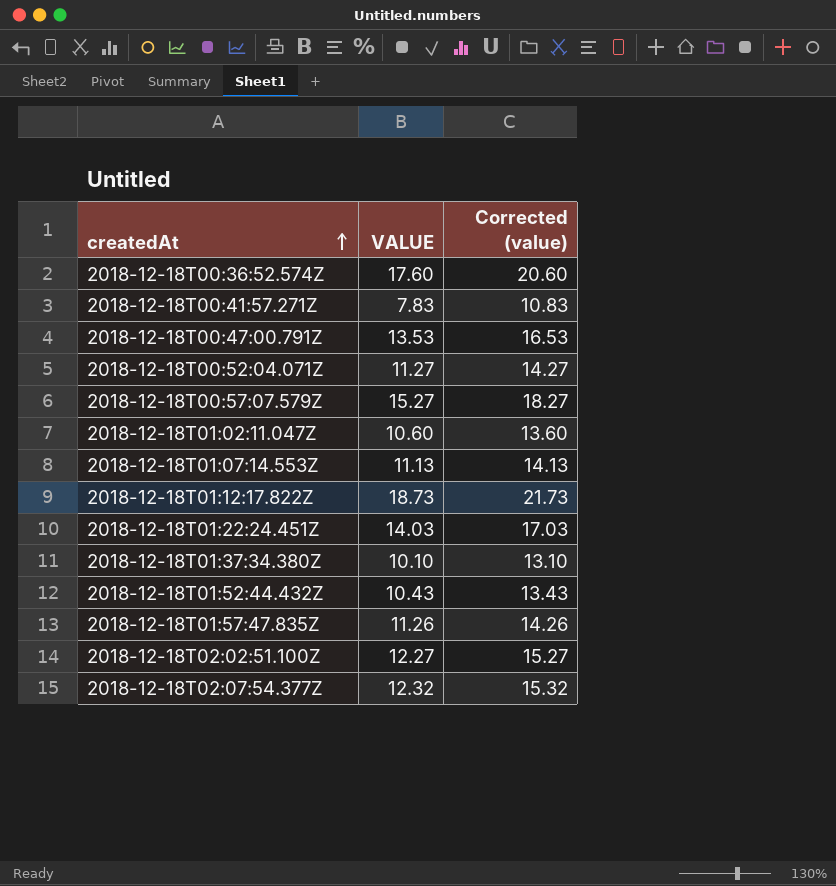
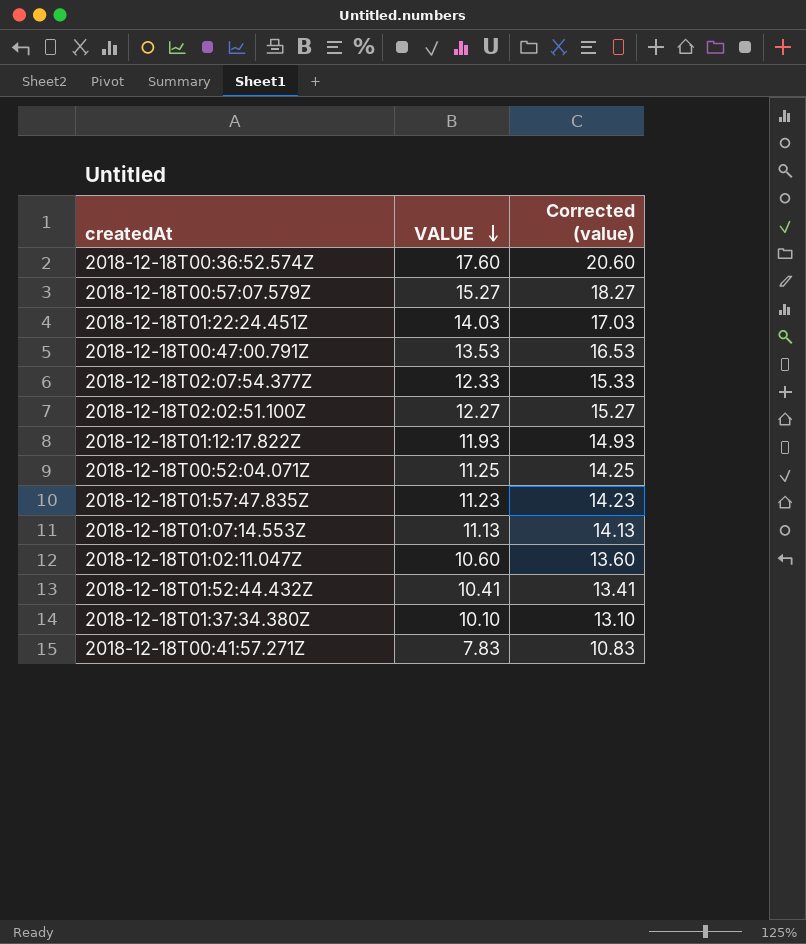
row order: createdAt ascending -> VALUE descending
2018-12-18T02:07:54.377Z | VALUE: 12.32 -> 12.33
2018-12-18T02:07:54.377Z | Corrected (value): 15.32 -> 15.33
2018-12-18T01:12:17.822Z | VALUE: 18.73 -> 11.93
2018-12-18T01:12:17.822Z | Corrected (value): 21.73 -> 14.93
2018-12-18T00:52:04.071Z | VALUE: 11.27 -> 11.25
2018-12-18T00:52:04.071Z | Corrected (value): 14.27 -> 14.25
2018-12-18T01:57:47.835Z | VALUE: 11.26 -> 11.23
2018-12-18T01:57:47.835Z | Corrected (value): 14.26 -> 14.23
2018-12-18T01:52:44.432Z | VALUE: 10.43 -> 10.41
2018-12-18T01:52:44.432Z | Corrected (value): 13.43 -> 13.41

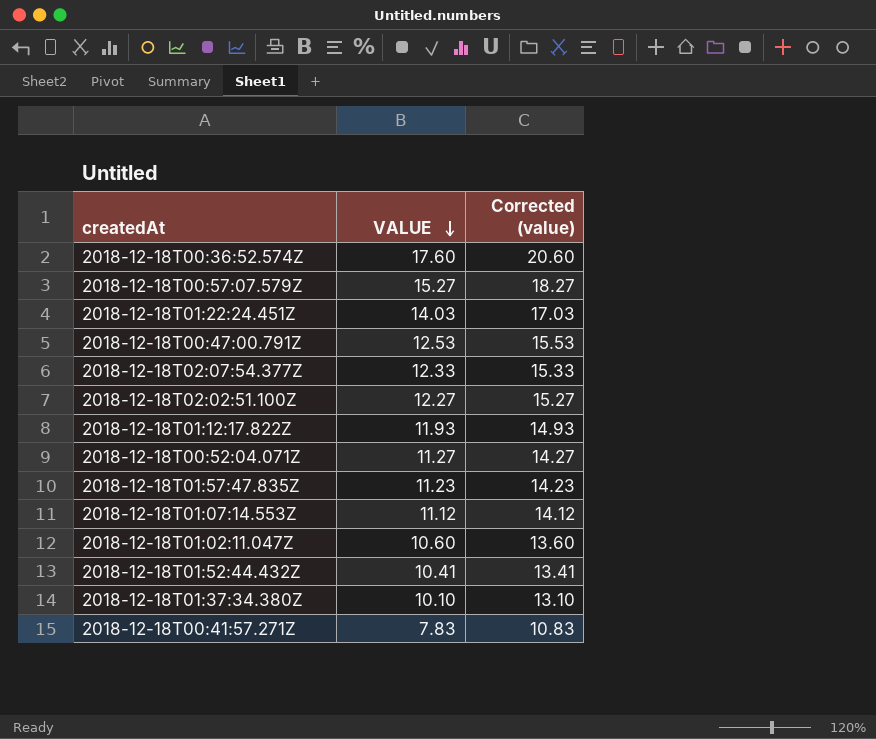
2018-12-18T00:47:00.791Z | VALUE: 13.53 -> 12.53
2018-12-18T00:47:00.791Z | Corrected (value): 16.53 -> 15.53
2018-12-18T00:52:04.071Z | VALUE: 11.25 -> 11.27
2018-12-18T00:52:04.071Z | Corrected (value): 14.25 -> 14.27
2018-12-18T01:07:14.553Z | VALUE: 11.13 -> 11.12
2018-12-18T01:07:14.553Z | Corrected (value): 14.13 -> 14.12

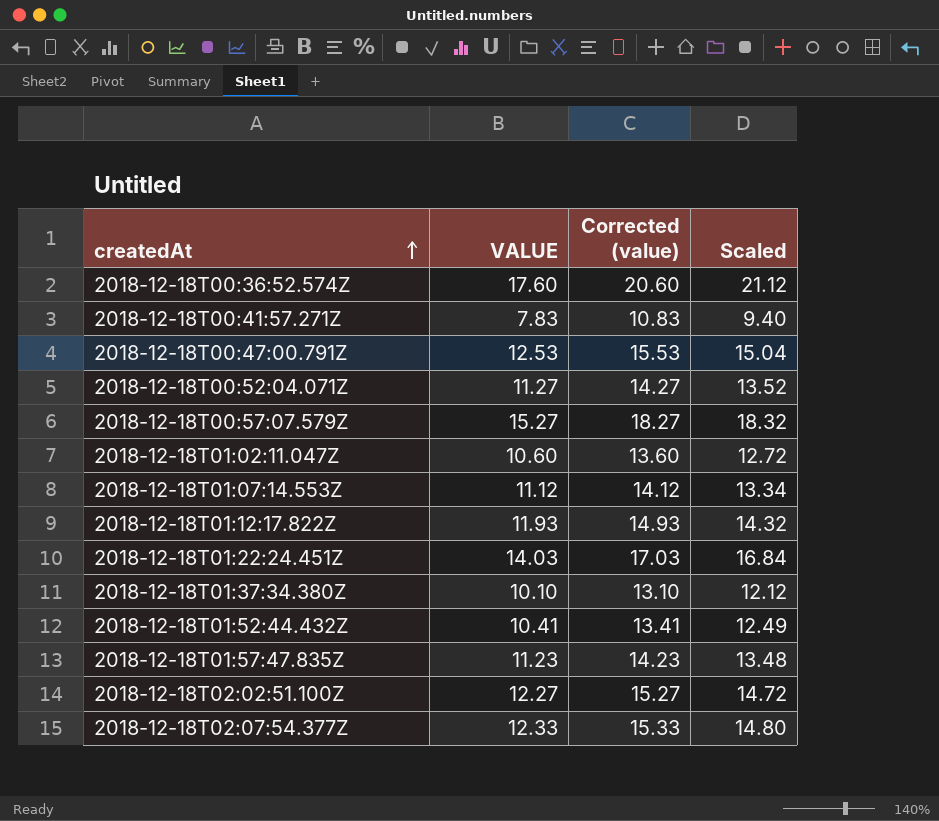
row order: VALUE descending -> createdAt ascending
column Scaled | formula: none -> [VALUE] * 1.2

